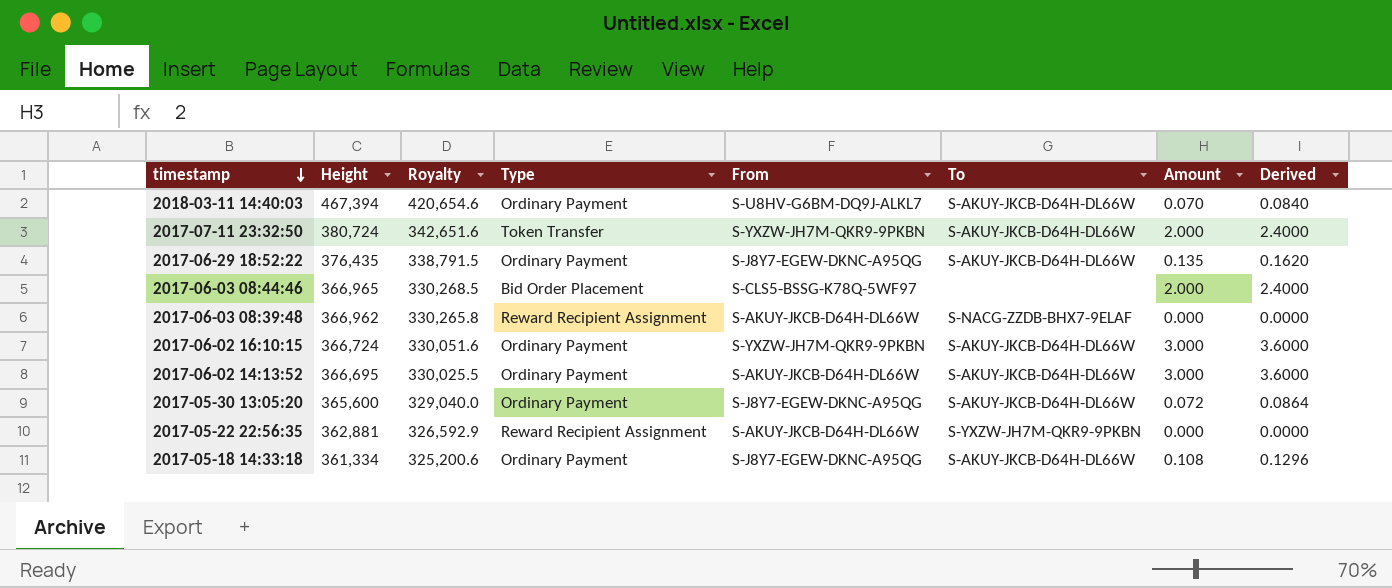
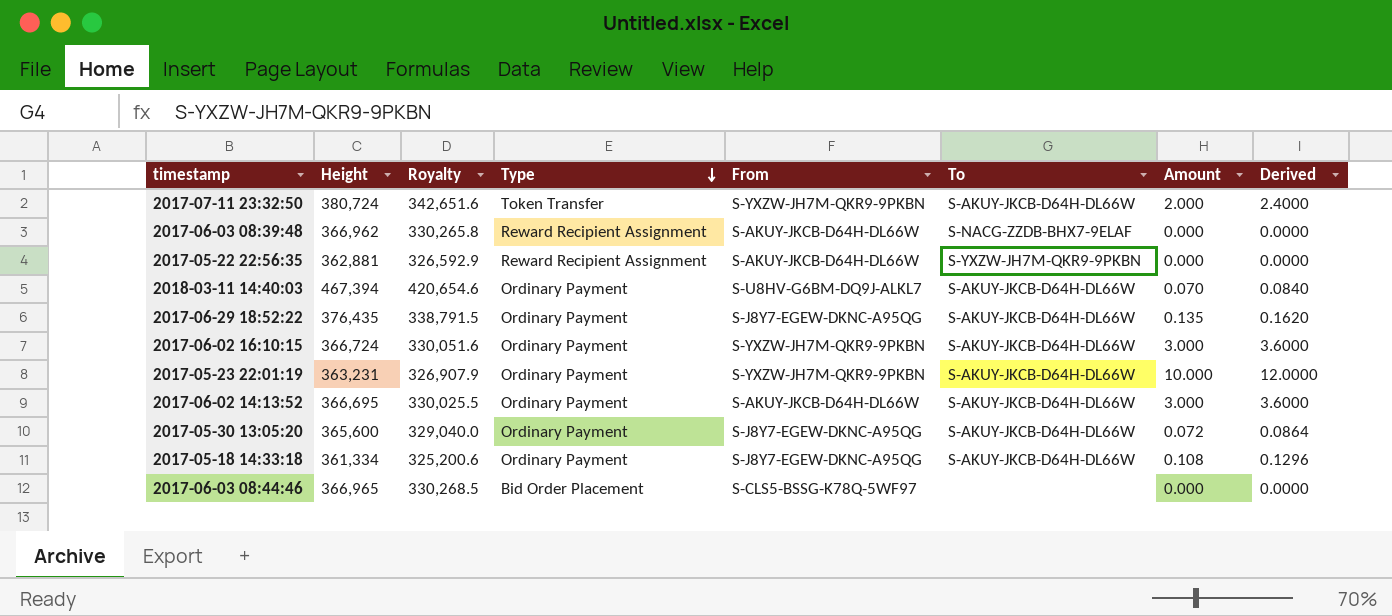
row order: timestamp descending -> Type descending
row 2017-05-23 22:01:19: none -> 363,231 | 326,907.9 | Ordinary Payment | S-YXZW-JH7M-QKR9-9PKBN | S-AKUY-JKCB-D64H-DL66W | 10.000 | 12.0000
2017-06-03 08:44:46 | Amount: 2.000 -> 0.000
2017-06-03 08:44:46 | Derived: 2.4000 -> 0.0000

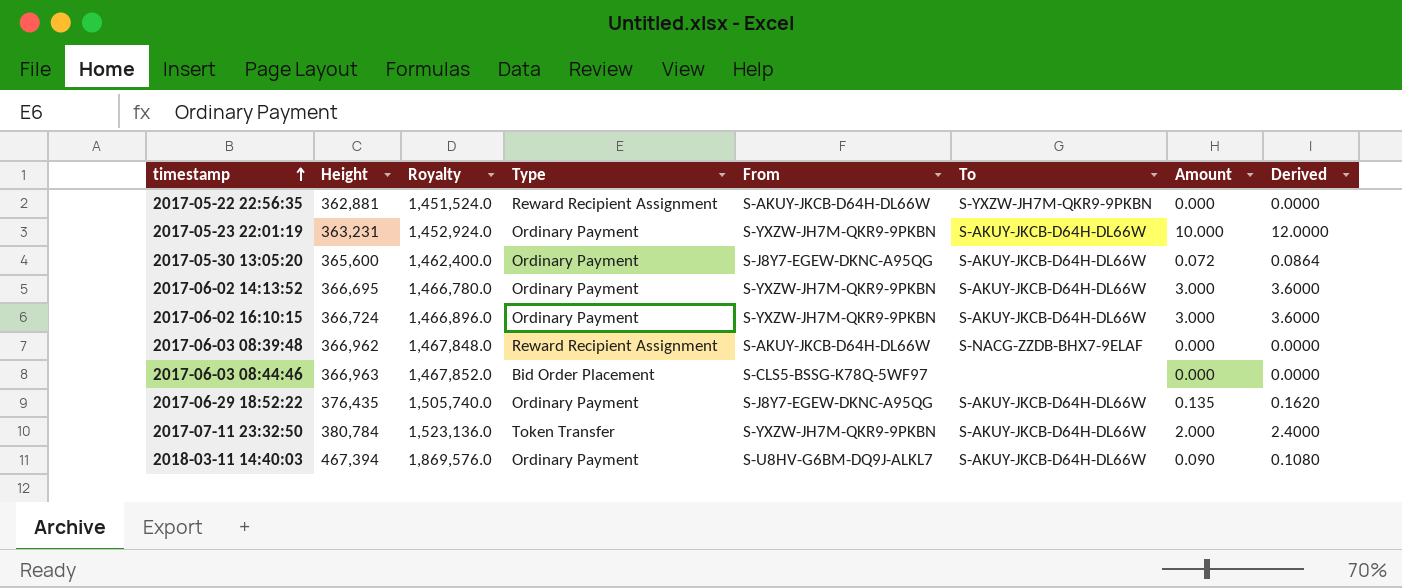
row order: Type descending -> timestamp ascending
column Royalty | formula: [Height] * 0.9 -> [Height] * 4
row 2017-05-18 14:33:18: 361,334 | 325,200.6 | Ordinary Payment | S-J8Y7-EGEW-DKNC-A95QG | S-AKUY-JKCB-D64H-DL66W | 0.108 | 0.1296 -> none
2017-06-02 14:13:52 | From: S-AKUY-JKCB-D64H-DL66W -> S-YXZW-JH7M-QKR9-9PKBN
2017-06-03 08:44:46 | Height: 366,965 -> 366,963
2017-07-11 23:32:50 | Height: 380,724 -> 380,784
2018-03-11 14:40:03 | Amount: 0.070 -> 0.090
2018-03-11 14:40:03 | Derived: 0.0840 -> 0.1080

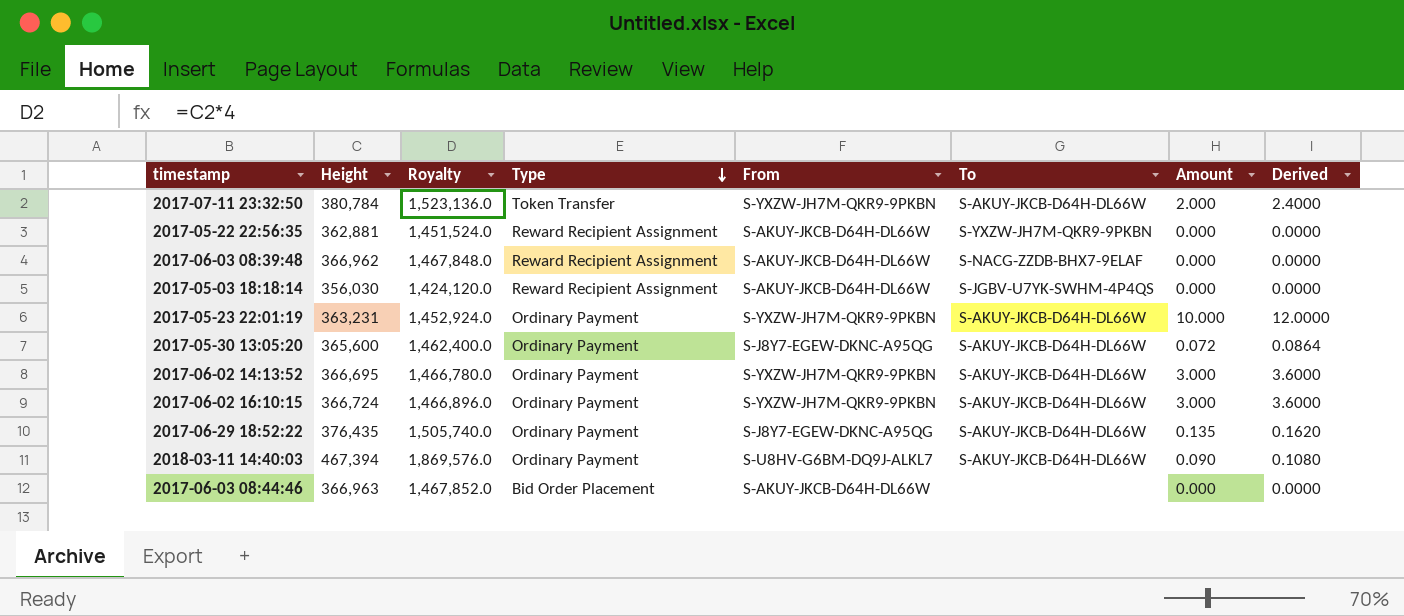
row order: timestamp ascending -> Type descending
row 2017-05-03 18:18:14: none -> 356,030 | 1,424,120.0 | Reward Recipient Assignment | S-AKUY-JKCB-D64H-DL66W | S-JGBV-U7YK-SWHM-4P4QS | 0.000 | 0.0000
2017-06-03 08:44:46 | From: S-CLS5-BSSG-K78Q-5WF97 -> S-AKUY-JKCB-D64H-DL66W

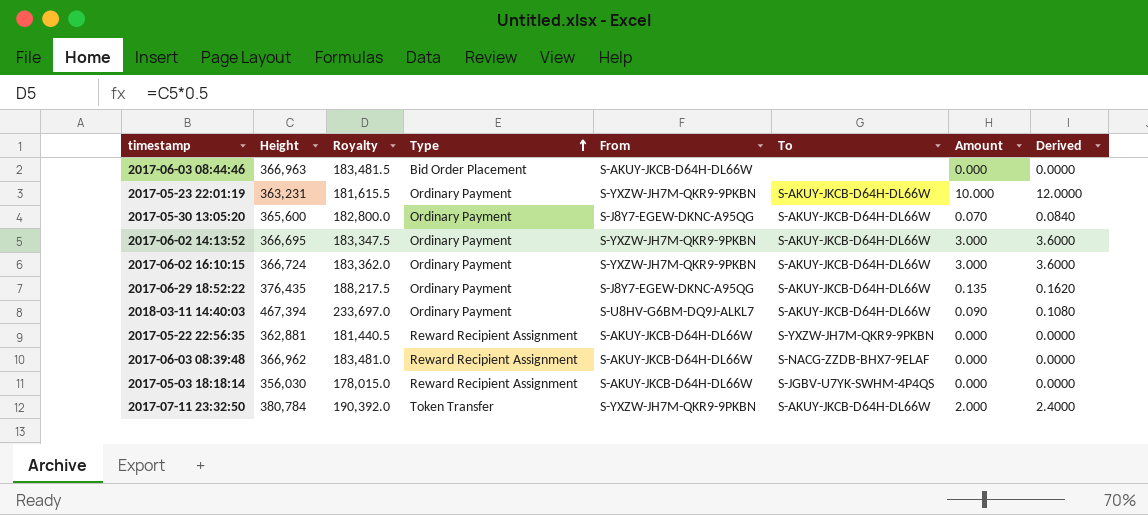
row order: Type descending -> Type ascending
column Royalty | formula: [Height] * 4 -> [Height] * 0.5
2017-05-30 13:05:20 | Amount: 0.072 -> 0.070
2017-05-30 13:05:20 | Derived: 0.0864 -> 0.0840

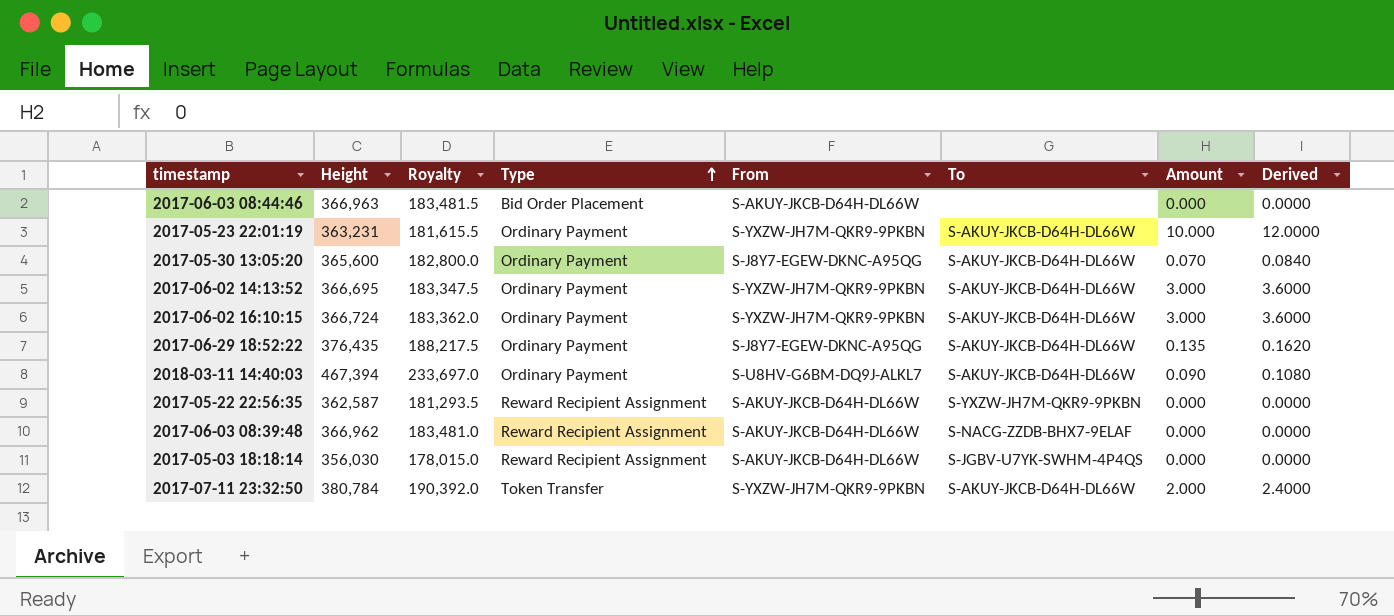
2017-05-22 22:56:35 | Height: 362,881 -> 362,587
2017-05-22 22:56:35 | Royalty: 181,440.5 -> 181,293.5

